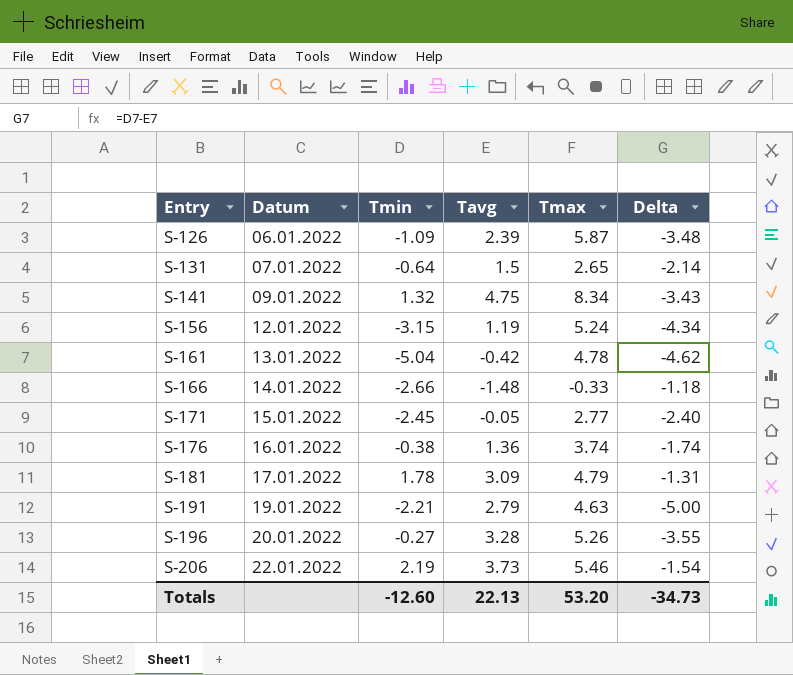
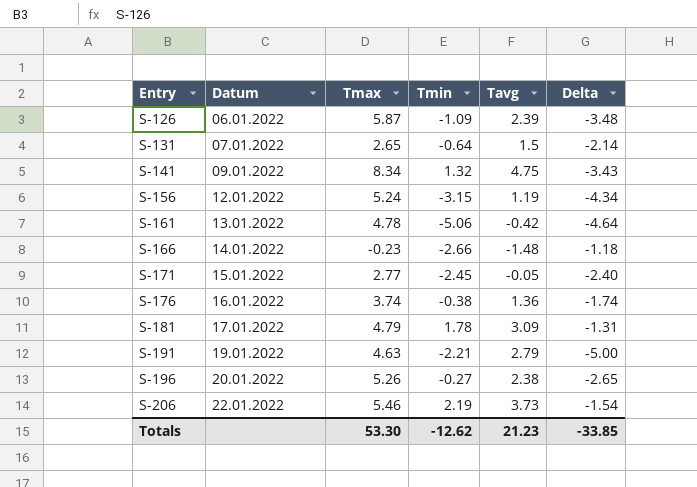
column Tmax | position: 5 -> 3
S-161 | Tmin: -5.04 -> -5.06
S-161 | Delta: -4.62 -> -4.64
S-166 | Tmax: -0.33 -> -0.23
S-196 | Tavg: 3.28 -> 2.38
S-196 | Delta: -3.55 -> -2.65
Totals | Tmax: 53.20 -> 53.30
Totals | Tmin: -12.60 -> -12.62
Totals | Tavg: 22.13 -> 21.23
Totals | Delta: -34.73 -> -33.85

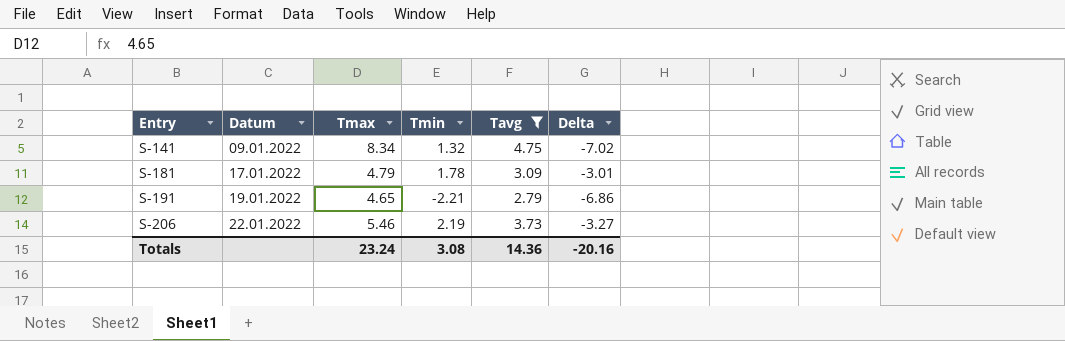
filter: none -> Tavg >= 2.79
column Delta | formula: [Tmin] - [Tavg] -> [Tmin] - [Tmax]
S-191 | Tmax: 4.63 -> 4.65
Totals | Tmax: 53.30 -> 23.24
Totals | Tmin: -12.62 -> 3.08
Totals | Tavg: 21.23 -> 14.36
Totals | Delta: -33.85 -> -20.16

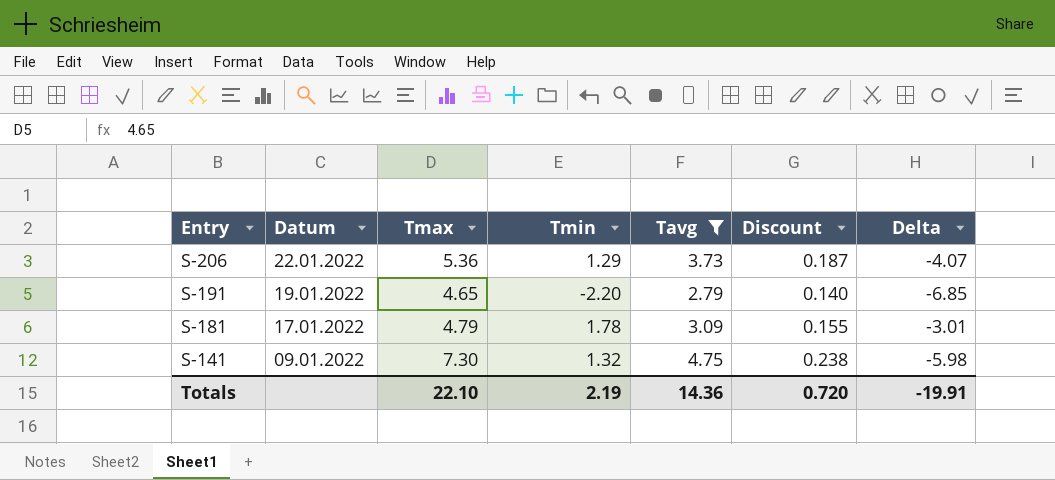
row order: Entry ascending -> Entry descending
column Discount | formula: none -> [Tavg] * 0.05
S-206 | Tmax: 5.46 -> 5.36
S-206 | Tmin: 2.19 -> 1.29
S-206 | Delta: -3.27 -> -4.07
S-191 | Tmin: -2.21 -> -2.20
S-191 | Delta: -6.86 -> -6.85
S-141 | Tmax: 8.34 -> 7.30
S-141 | Delta: -7.02 -> -5.98
Totals | Tmax: 23.24 -> 22.10
Totals | Tmin: 3.08 -> 2.19
Totals | Delta: -20.16 -> -19.91

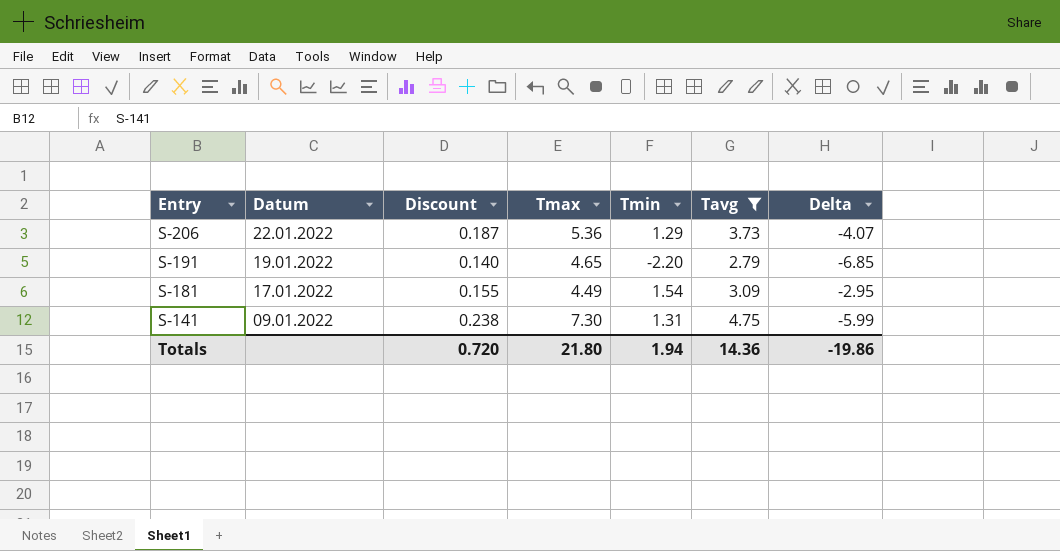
column Discount | position: 6 -> 3
S-181 | Tmax: 4.79 -> 4.49
S-181 | Tmin: 1.78 -> 1.54
S-181 | Delta: -3.01 -> -2.95
S-141 | Tmin: 1.32 -> 1.31
S-141 | Delta: -5.98 -> -5.99
Totals | Tmax: 22.10 -> 21.80
Totals | Tmin: 2.19 -> 1.94
Totals | Delta: -19.91 -> -19.86

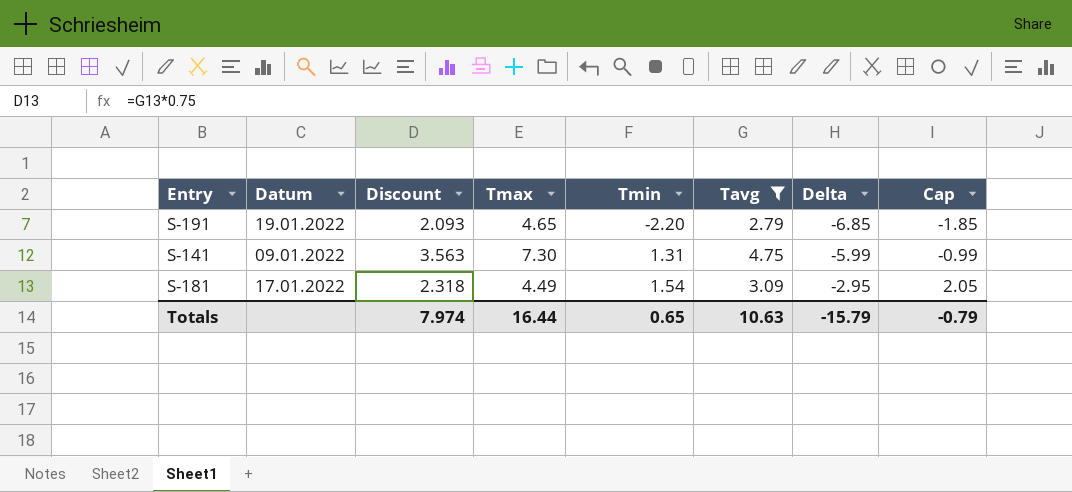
row order: Entry descending -> Tmin ascending
column Discount | formula: [Tavg] * 0.05 -> [Tavg] * 0.75
column Cap | formula: none -> [Delta] + 5
row S-206: 22.01.2022 | 0.187 | 5.36 | 1.29 | 3.73 | -4.07 -> none
Totals | Discount: 0.720 -> 7.974
Totals | Tmax: 21.80 -> 16.44
Totals | Tmin: 1.94 -> 0.65
Totals | Tavg: 14.36 -> 10.63
Totals | Delta: -19.86 -> -15.79

